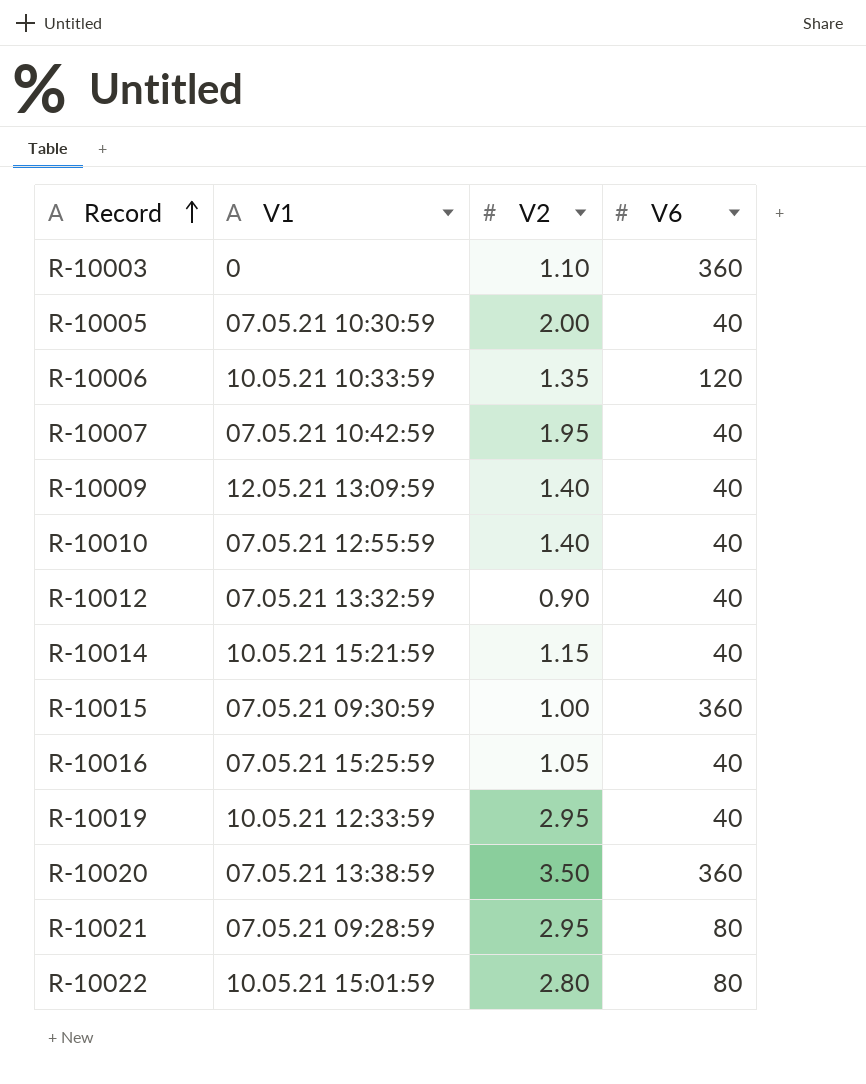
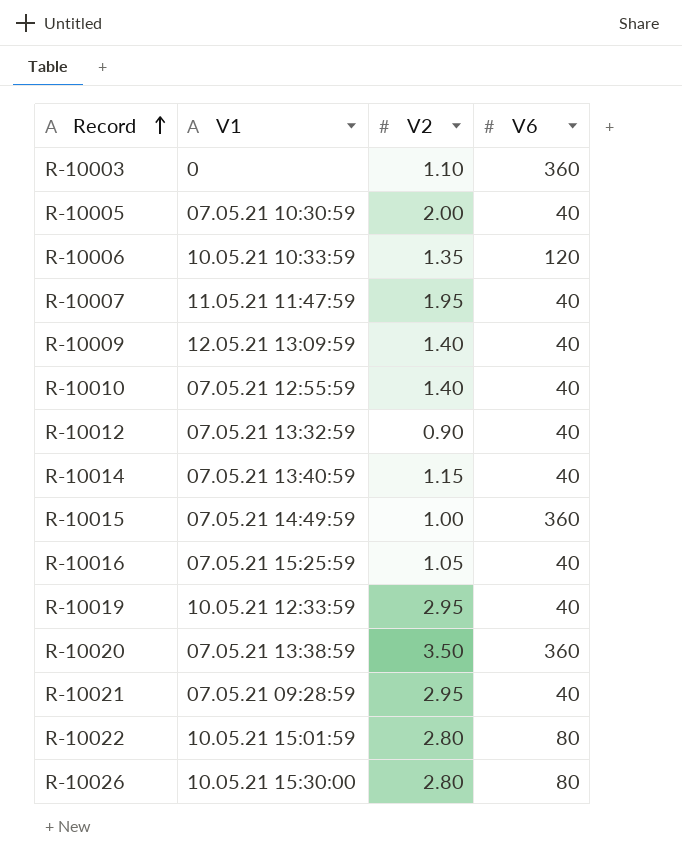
R-10007 | V1: 07.05.21 10:42:59 -> 11.05.21 11:47:59
R-10014 | V1: 10.05.21 15:21:59 -> 07.05.21 13:40:59
R-10015 | V1: 07.05.21 09:30:59 -> 07.05.21 14:49:59
R-10021 | V6: 80 -> 40
row R-10026: none -> 10.05.21 15:30:00 | 2.80 | 80

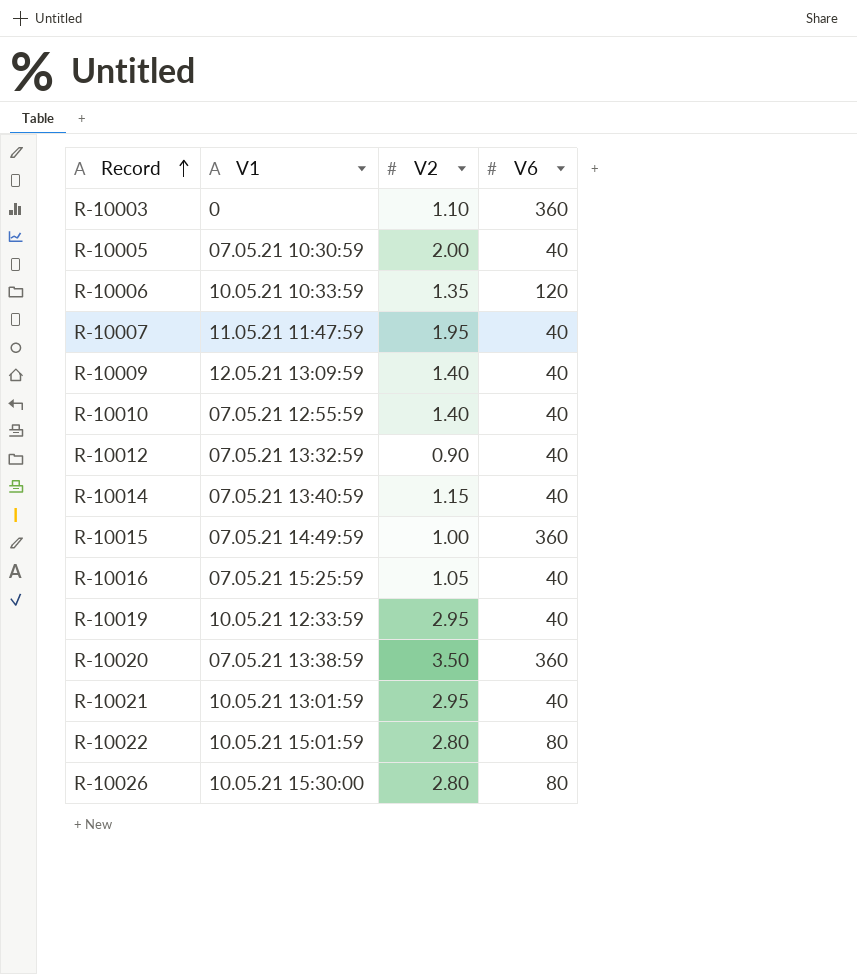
R-10021 | V1: 07.05.21 09:28:59 -> 10.05.21 13:01:59

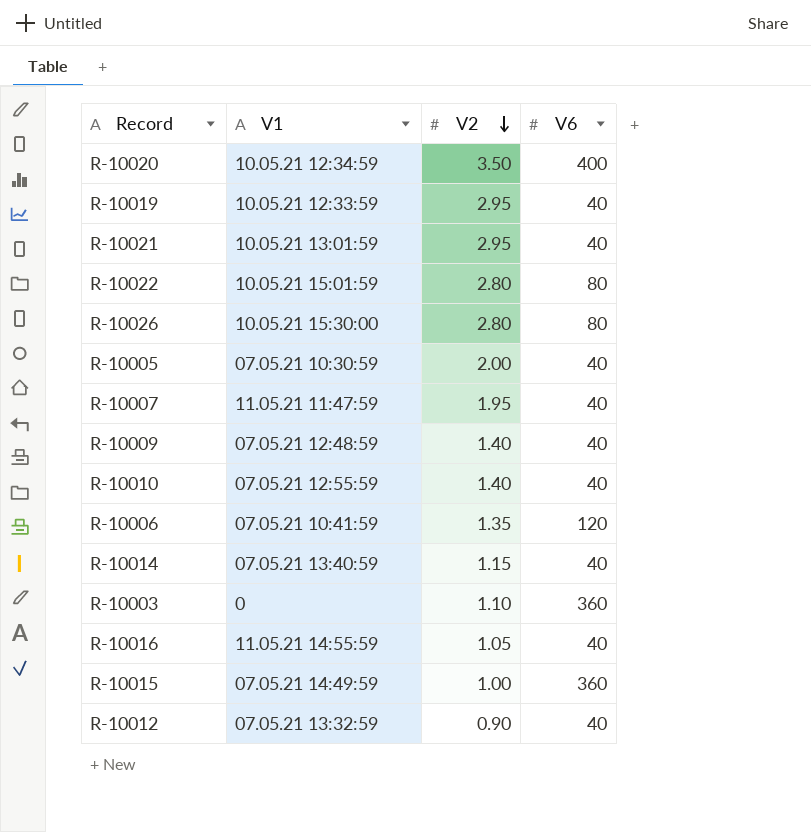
row order: Record ascending -> V2 descending
R-10020 | V1: 07.05.21 13:38:59 -> 10.05.21 12:34:59
R-10020 | V6: 360 -> 400
R-10009 | V1: 12.05.21 13:09:59 -> 07.05.21 12:48:59
R-10006 | V1: 10.05.21 10:33:59 -> 07.05.21 10:41:59
R-10016 | V1: 07.05.21 15:25:59 -> 11.05.21 14:55:59

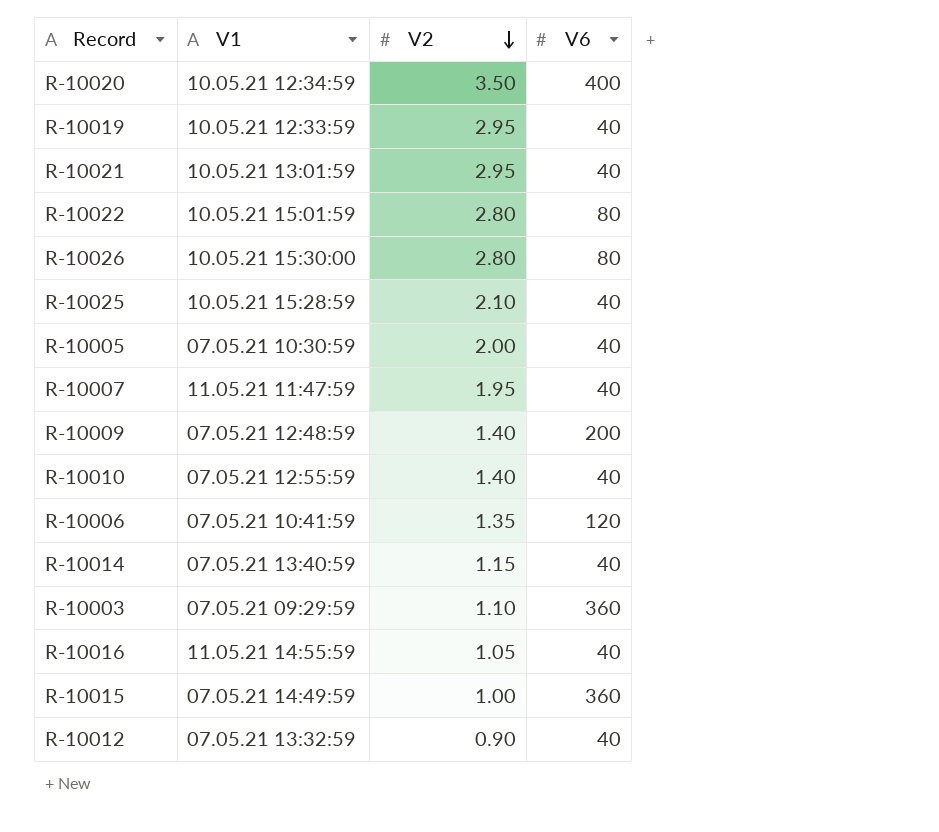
row R-10025: none -> 10.05.21 15:28:59 | 2.10 | 40
R-10009 | V6: 40 -> 200
R-10003 | V1: 0 -> 07.05.21 09:29:59

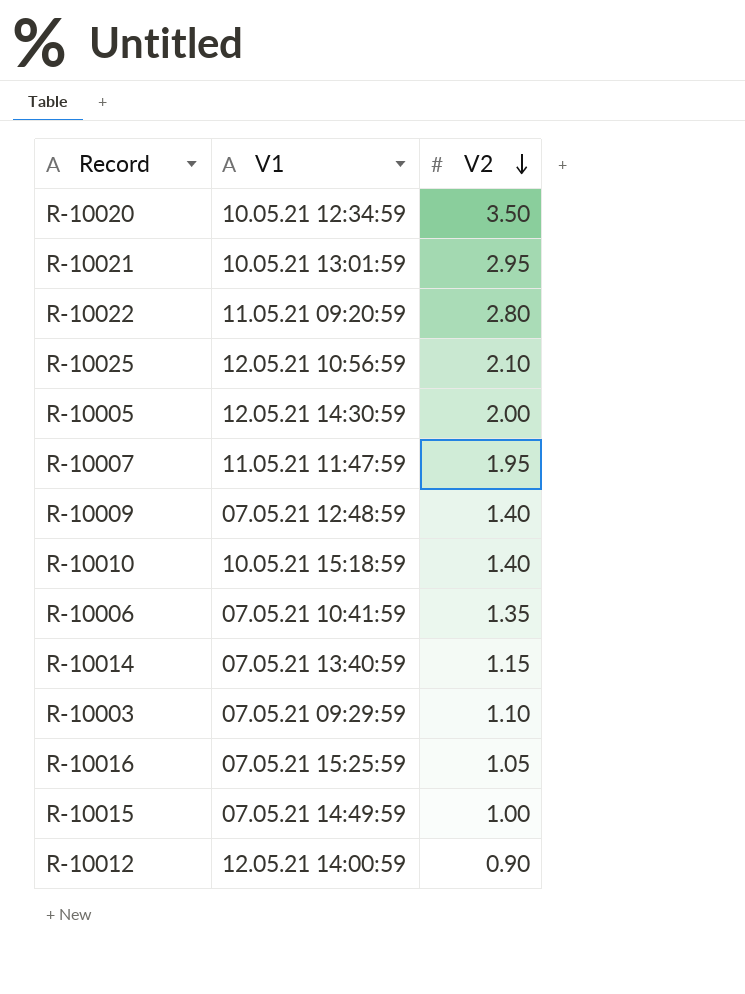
column V6 | position: 4 -> none
row R-10019: 10.05.21 12:33:59 | 2.95 | 40 -> none
row R-10026: 10.05.21 15:30:00 | 2.80 | 80 -> none
R-10022 | V1: 10.05.21 15:01:59 -> 11.05.21 09:20:59
R-10025 | V1: 10.05.21 15:28:59 -> 12.05.21 10:56:59
R-10005 | V1: 07.05.21 10:30:59 -> 12.05.21 14:30:59
R-10010 | V1: 07.05.21 12:55:59 -> 10.05.21 15:18:59
R-10016 | V1: 11.05.21 14:55:59 -> 07.05.21 15:25:59
R-10012 | V1: 07.05.21 13:32:59 -> 12.05.21 14:00:59

